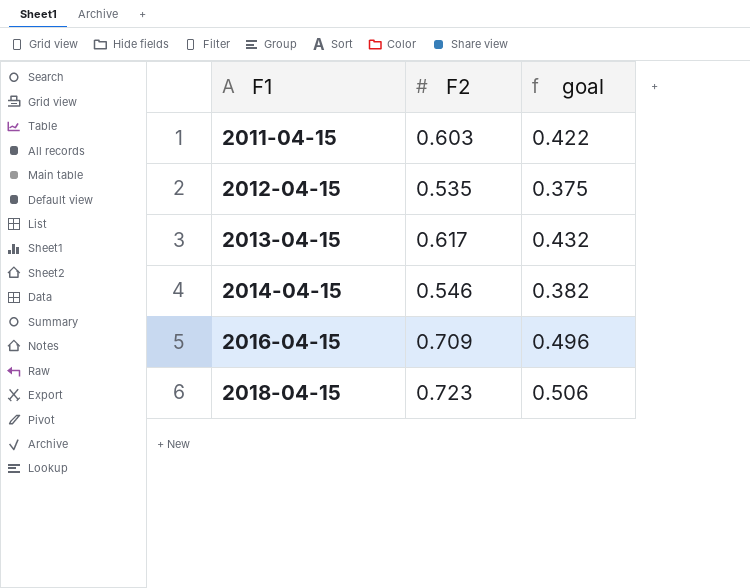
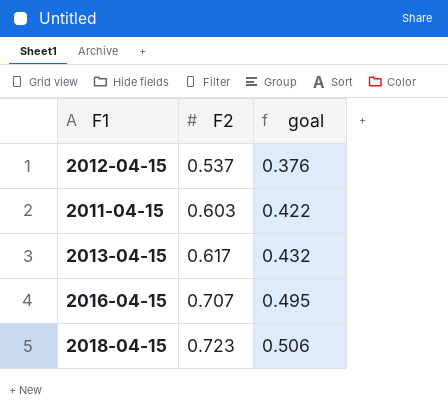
row order: F1 ascending -> F2 ascending
row 2014-04-15: 0.546 | 0.382 -> none
2012-04-15 | F2: 0.535 -> 0.537
2012-04-15 | goal: 0.375 -> 0.376
2016-04-15 | F2: 0.709 -> 0.707
2016-04-15 | goal: 0.496 -> 0.495

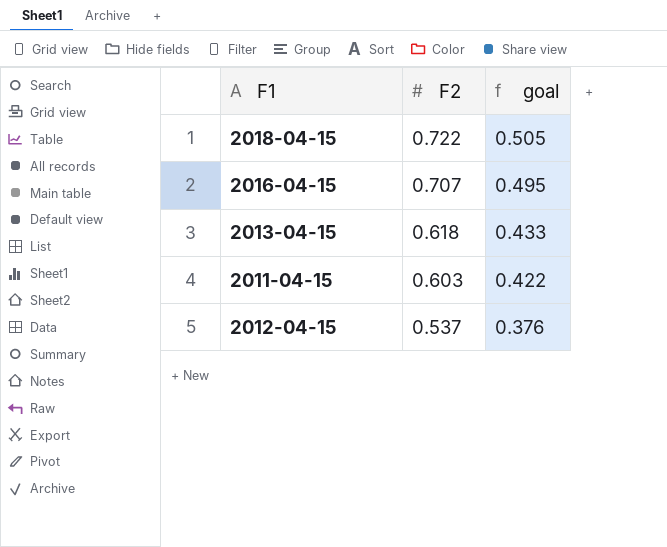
row order: F2 ascending -> F2 descending
2018-04-15 | F2: 0.723 -> 0.722
2018-04-15 | goal: 0.506 -> 0.505
2013-04-15 | F2: 0.617 -> 0.618
2013-04-15 | goal: 0.432 -> 0.433

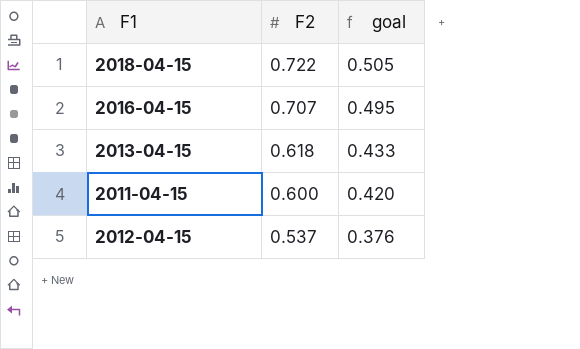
2011-04-15 | F2: 0.603 -> 0.600
2011-04-15 | goal: 0.422 -> 0.420

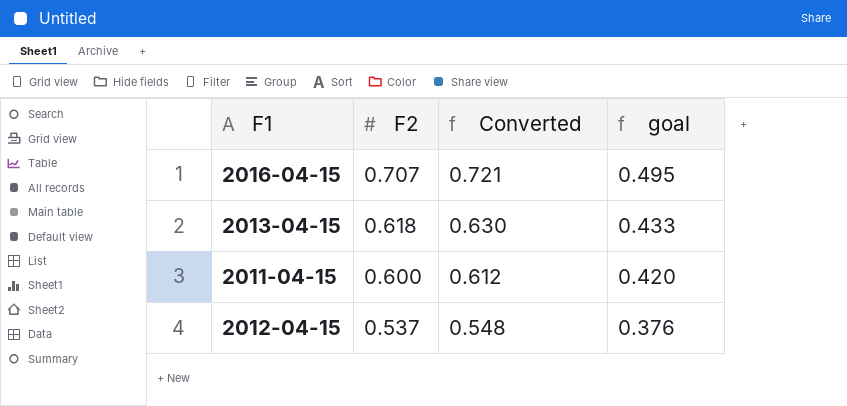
column Converted | formula: none -> [F2] * 1.02
row 2018-04-15: 0.722 | 0.505 -> none

